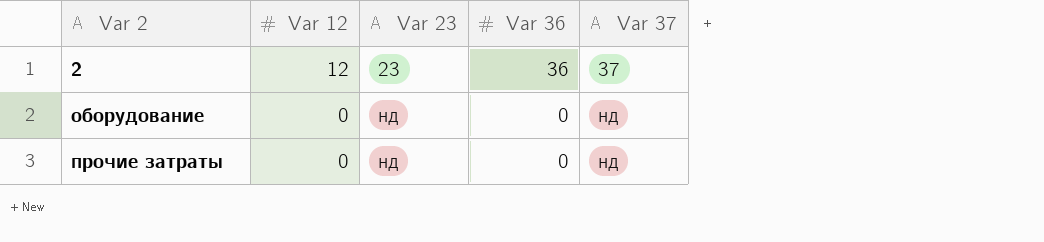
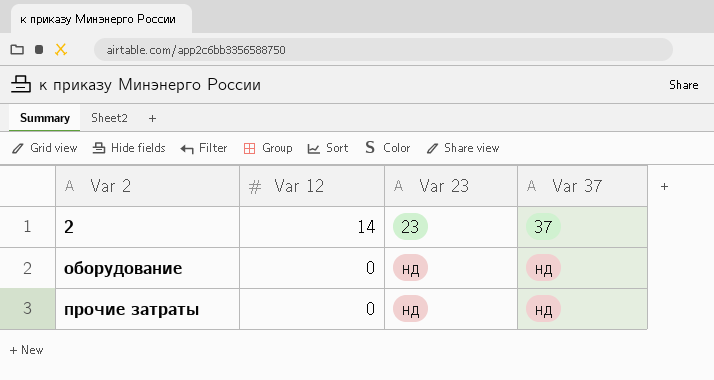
column Var 36 | position: 4 -> none
2 | Var 12: 12 -> 14

